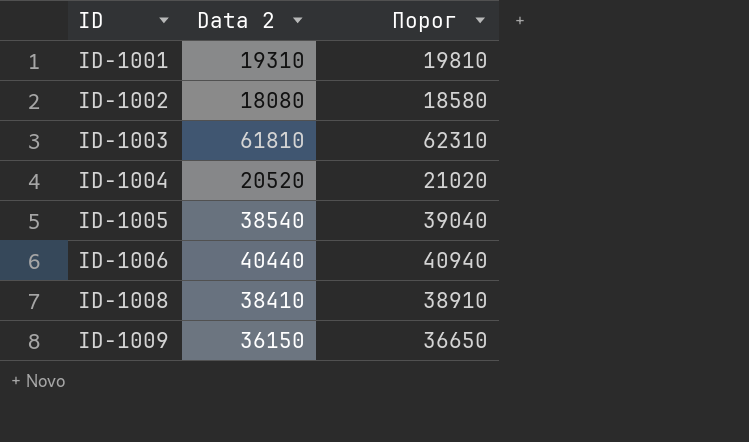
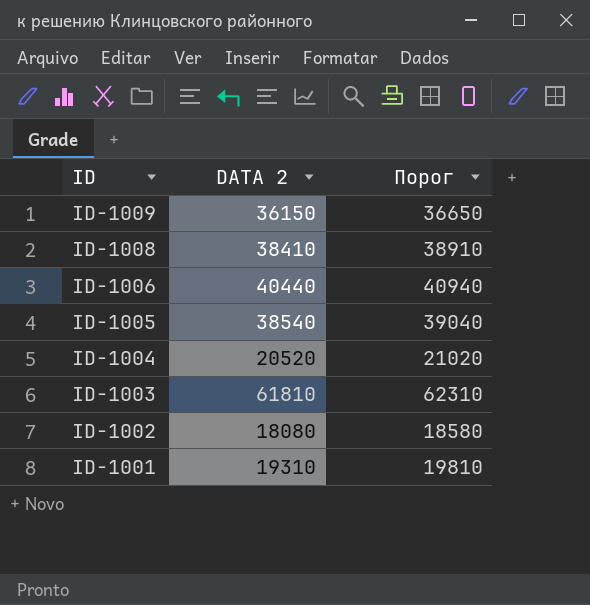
row order: ID ascending -> ID descending
column name: Data 2 -> DATA 2

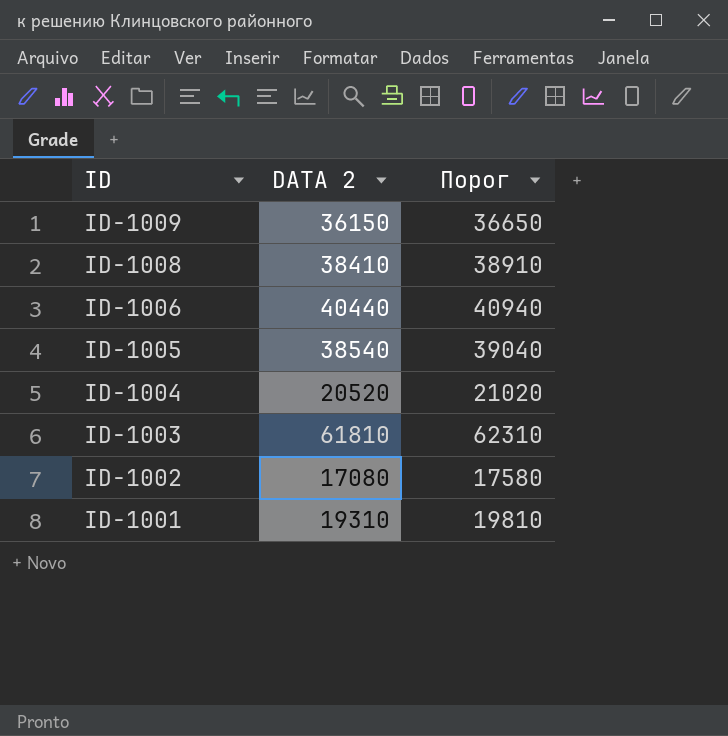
ID-1002 | DATA 2: 18080 -> 17080
ID-1002 | Порог: 18580 -> 17580

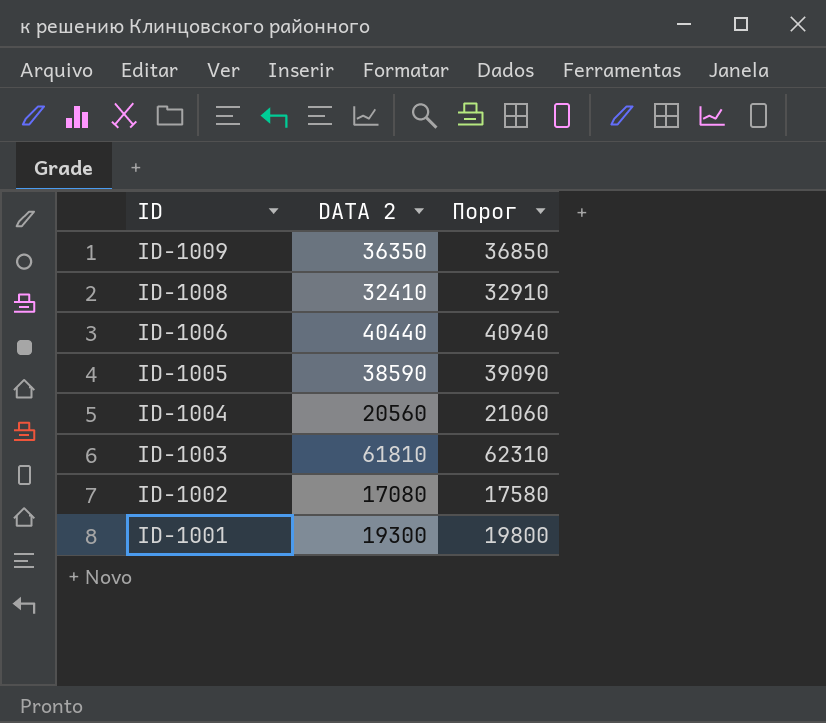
ID-1009 | DATA 2: 36150 -> 36350
ID-1009 | Порог: 36650 -> 36850
ID-1008 | DATA 2: 38410 -> 32410
ID-1008 | Порог: 38910 -> 32910
ID-1005 | DATA 2: 38540 -> 38590
ID-1005 | Порог: 39040 -> 39090
ID-1004 | DATA 2: 20520 -> 20560
ID-1004 | Порог: 21020 -> 21060
ID-1001 | DATA 2: 19310 -> 19300
ID-1001 | Порог: 19810 -> 19800

